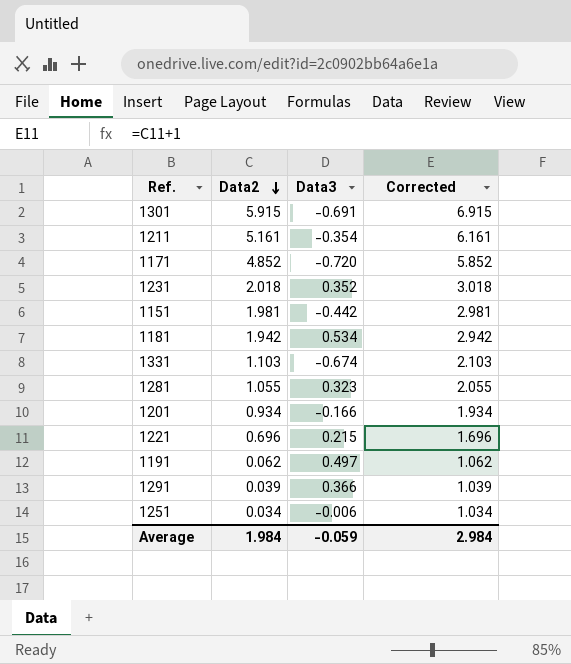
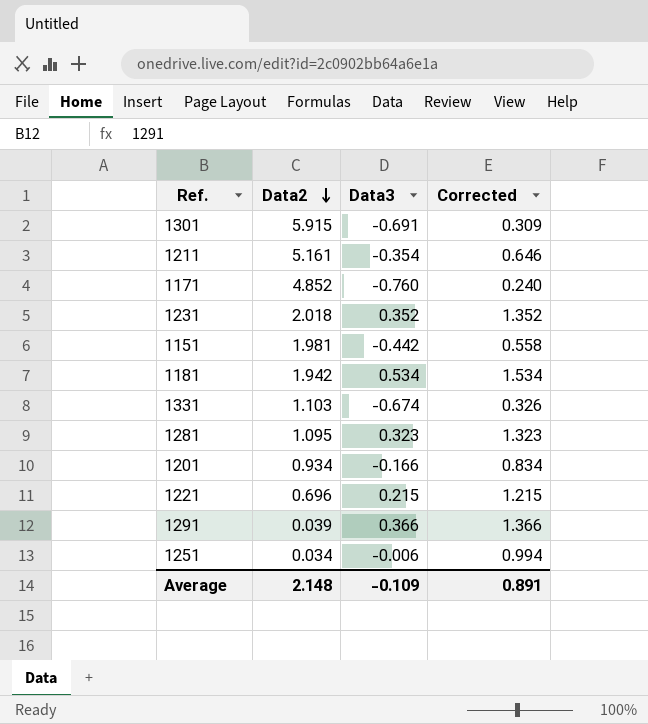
column Corrected | formula: [Data2] + 1 -> [Data3] + 1
row 1191: 0.062 | 0.497 | 1.062 -> none
1171 | Data3: -0.720 -> -0.760
1281 | Data2: 1.055 -> 1.095
Average | Data2: 1.984 -> 2.148
Average | Data3: -0.059 -> -0.109
Average | Corrected: 2.984 -> 0.891

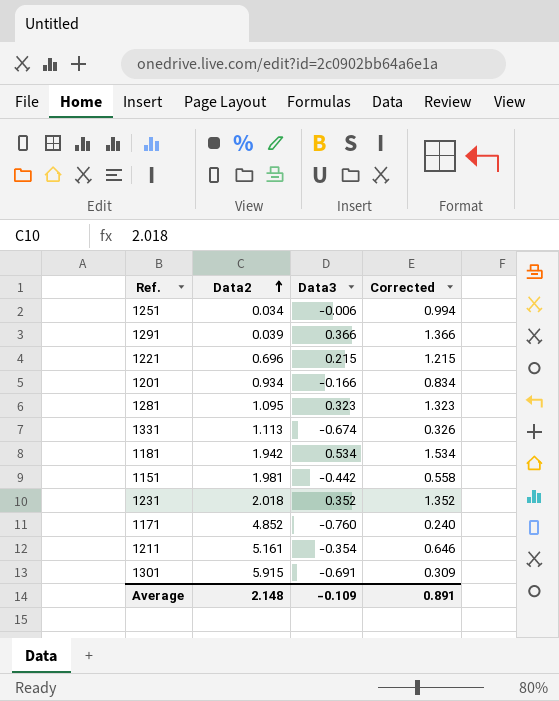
row order: Data2 descending -> Data2 ascending
1331 | Data2: 1.103 -> 1.113

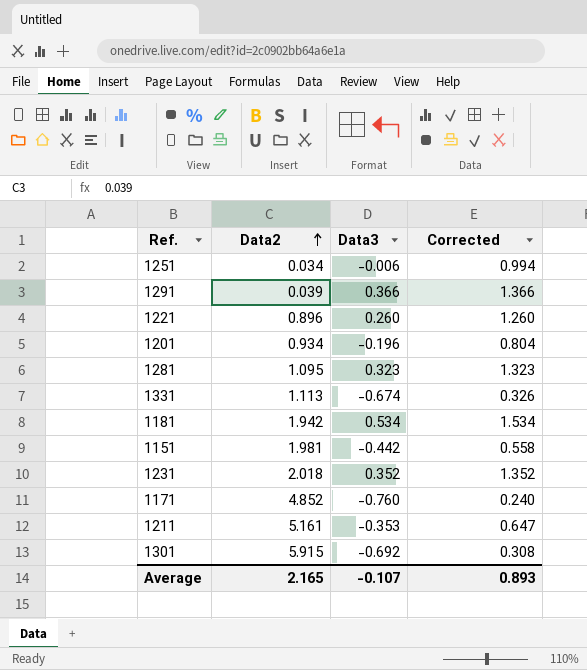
1221 | Data2: 0.696 -> 0.896
1221 | Data3: 0.215 -> 0.260
1221 | Corrected: 1.215 -> 1.260
1201 | Data3: -0.166 -> -0.196
1201 | Corrected: 0.834 -> 0.804
1211 | Data3: -0.354 -> -0.353
1211 | Corrected: 0.646 -> 0.647
1301 | Data3: -0.691 -> -0.692
1301 | Corrected: 0.309 -> 0.308
Average | Data2: 2.148 -> 2.165
Average | Data3: -0.109 -> -0.107
Average | Corrected: 0.891 -> 0.893

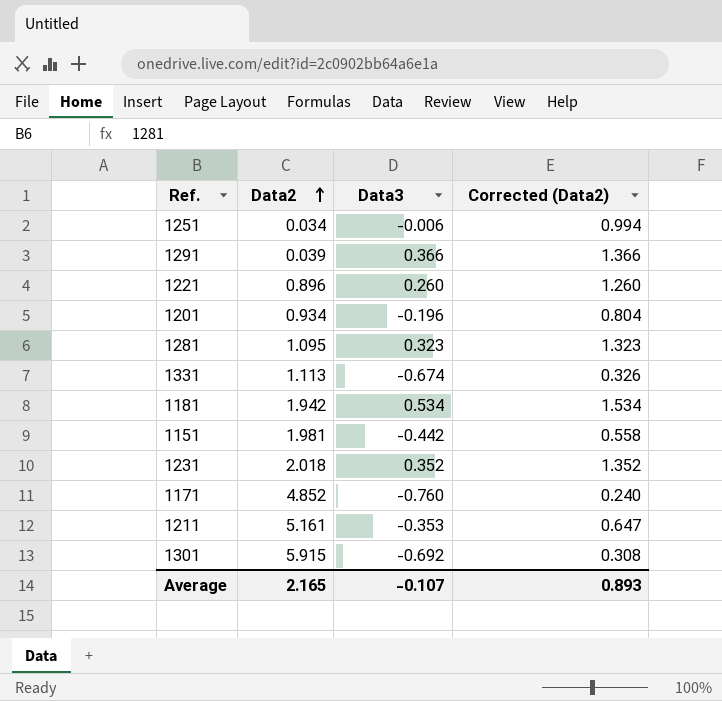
column name: Corrected -> Corrected (Data2)

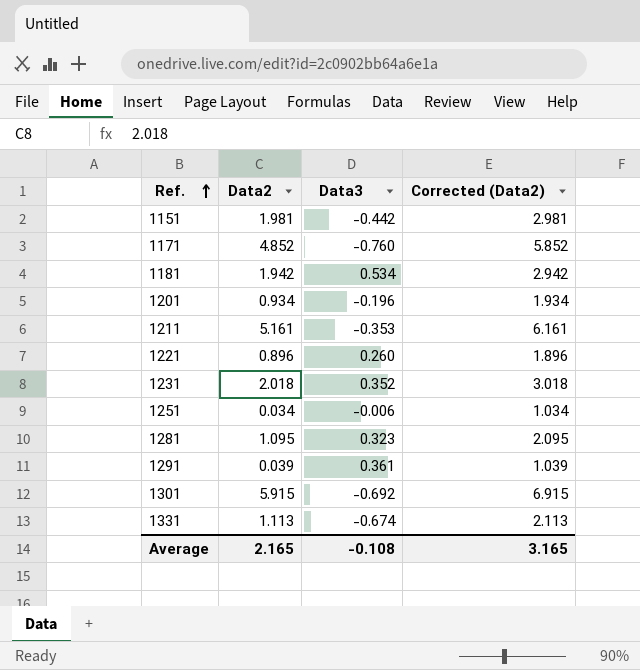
row order: Data2 ascending -> Ref. ascending
column Corrected (Data2) | formula: [Data3] + 1 -> [Data2] + 1
1291 | Data3: 0.366 -> 0.361
Average | Data3: -0.107 -> -0.108
Average | Corrected (Data2): 0.893 -> 3.165

